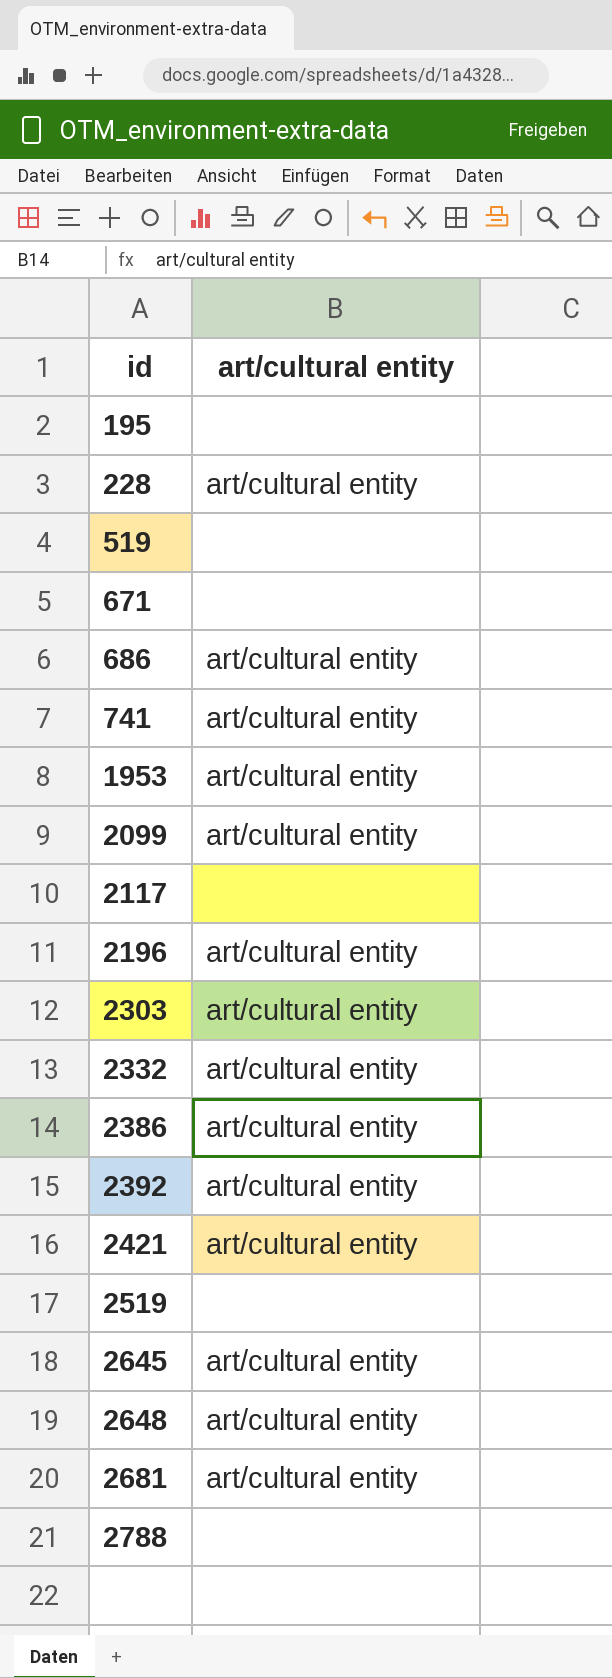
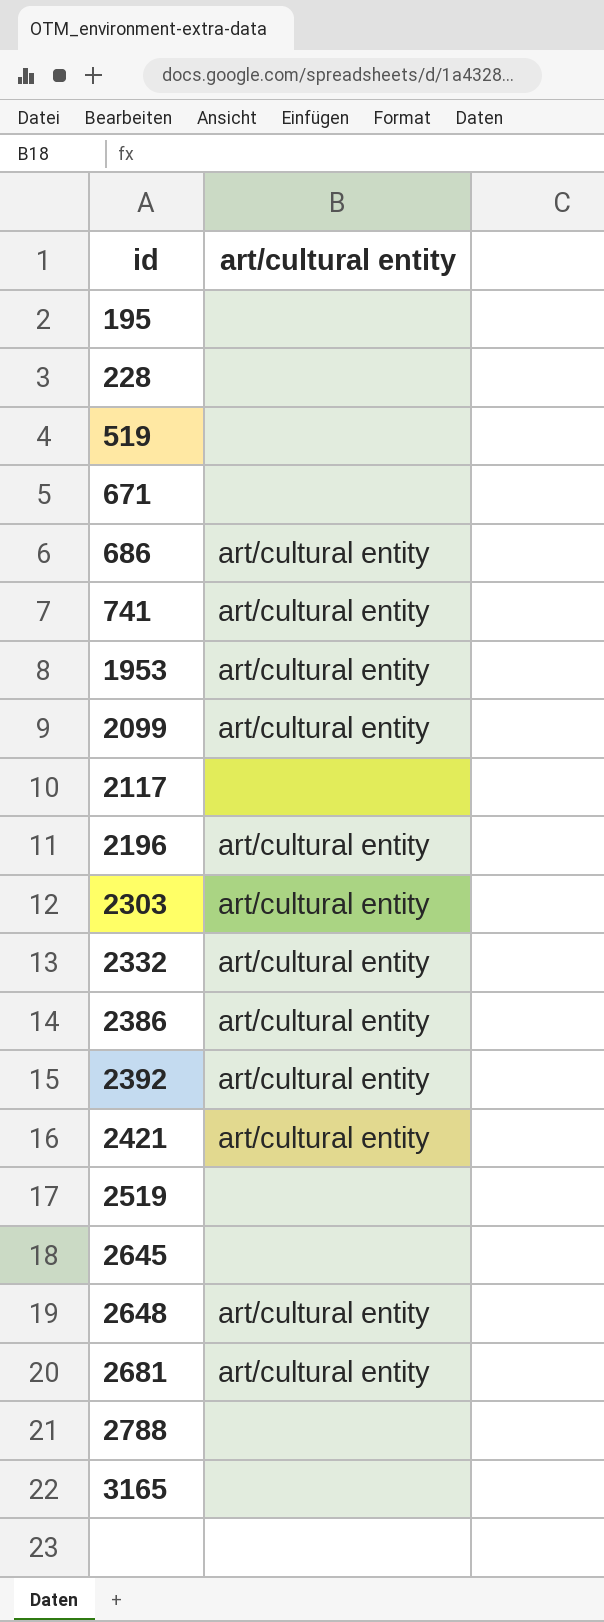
228 | art/cultural entity: art/cultural entity -> none
2645 | art/cultural entity: art/cultural entity -> none
row 3165: none -> none

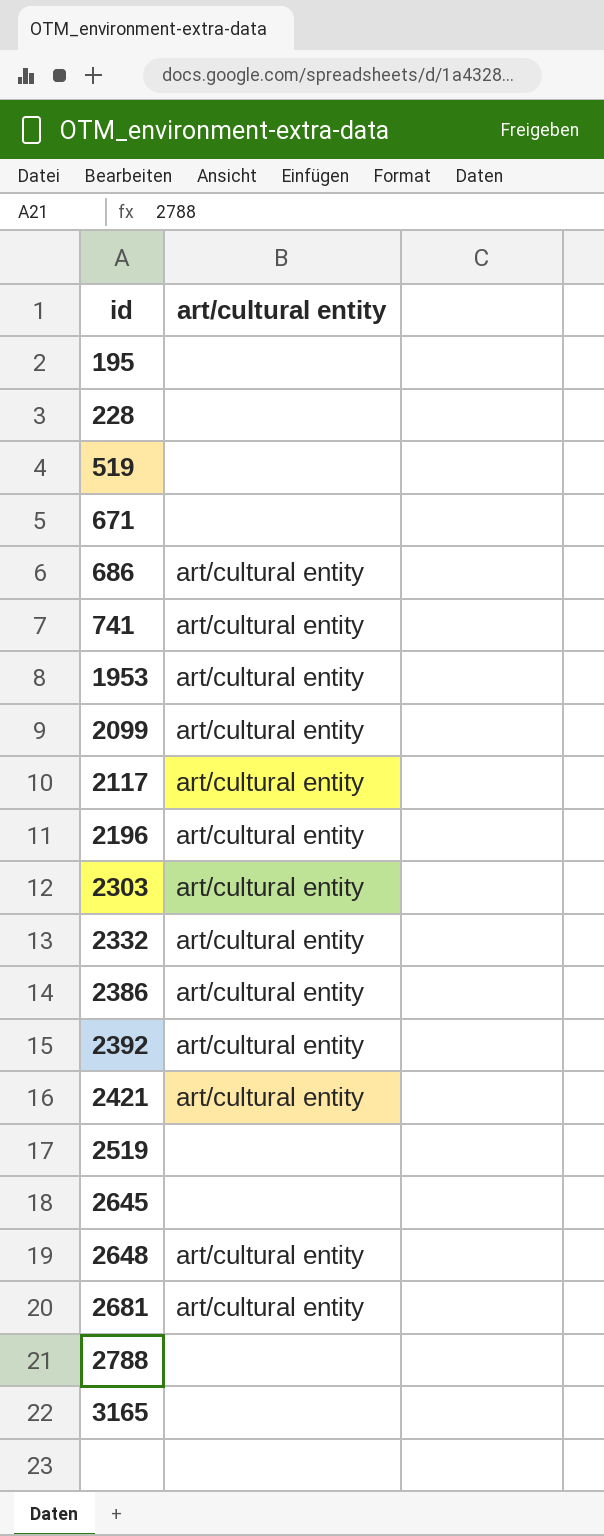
2117 | art/cultural entity: none -> art/cultural entity

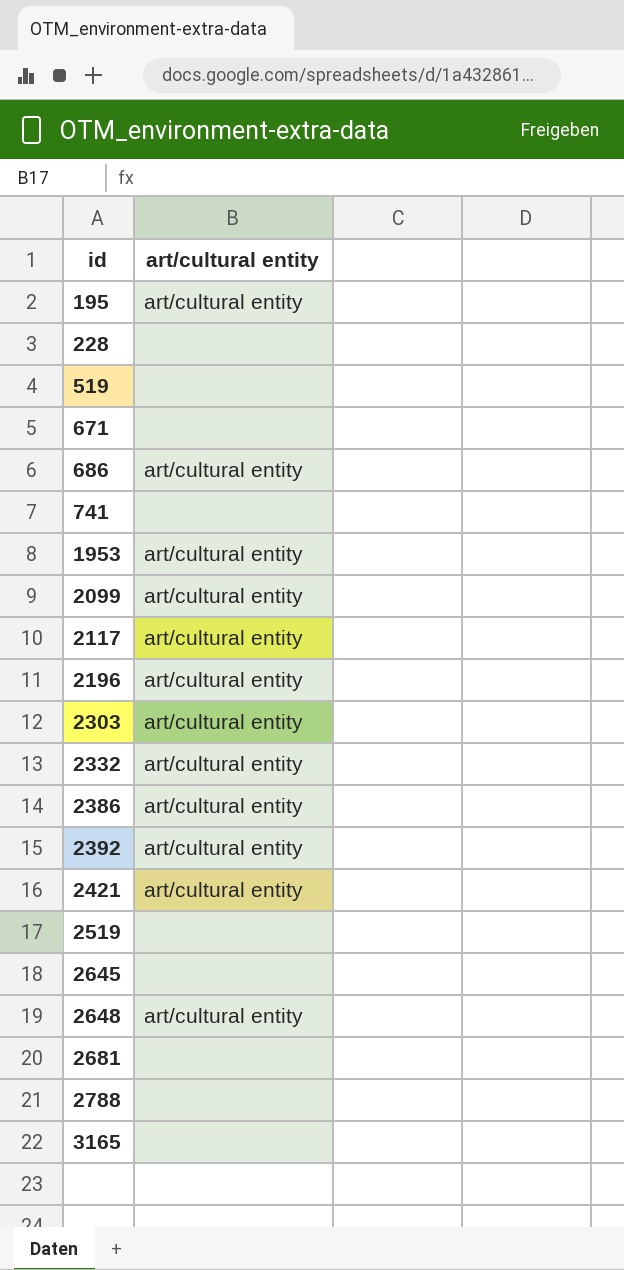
195 | art/cultural entity: none -> art/cultural entity
741 | art/cultural entity: art/cultural entity -> none
2681 | art/cultural entity: art/cultural entity -> none

